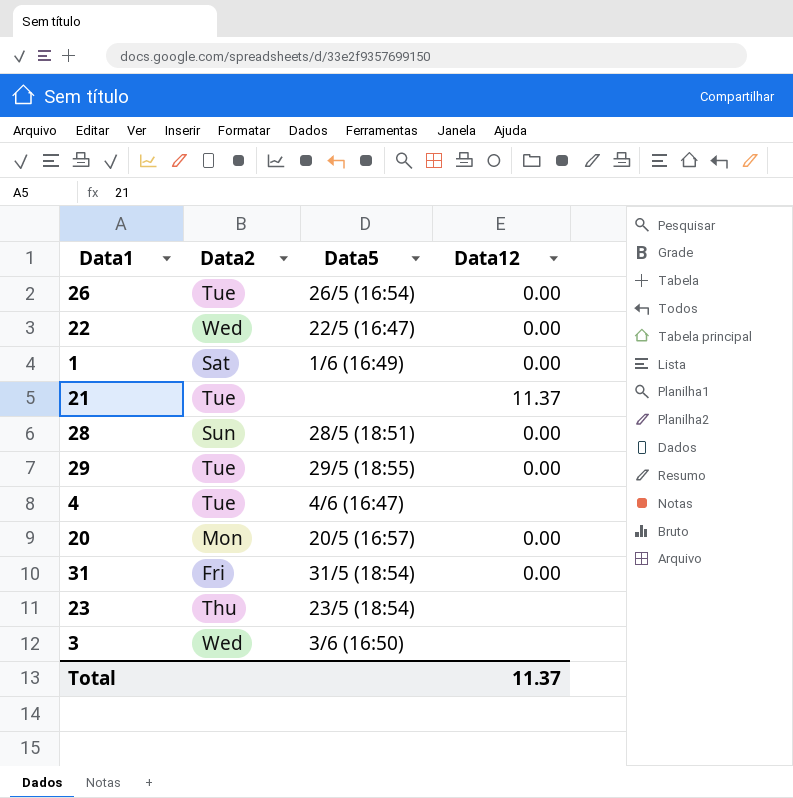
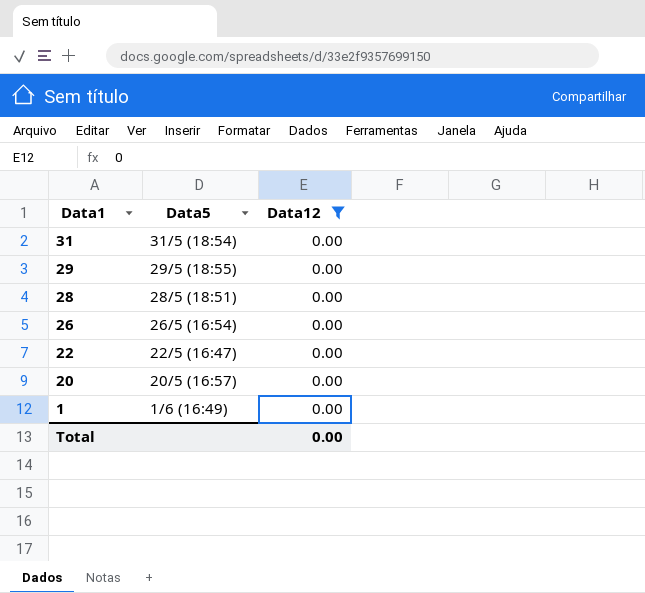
filter: none -> Data12 = 0.00
row order: none -> Data1 descending
column Data2 | position: 2 -> none
Total | Data12: 11.37 -> 0.00

